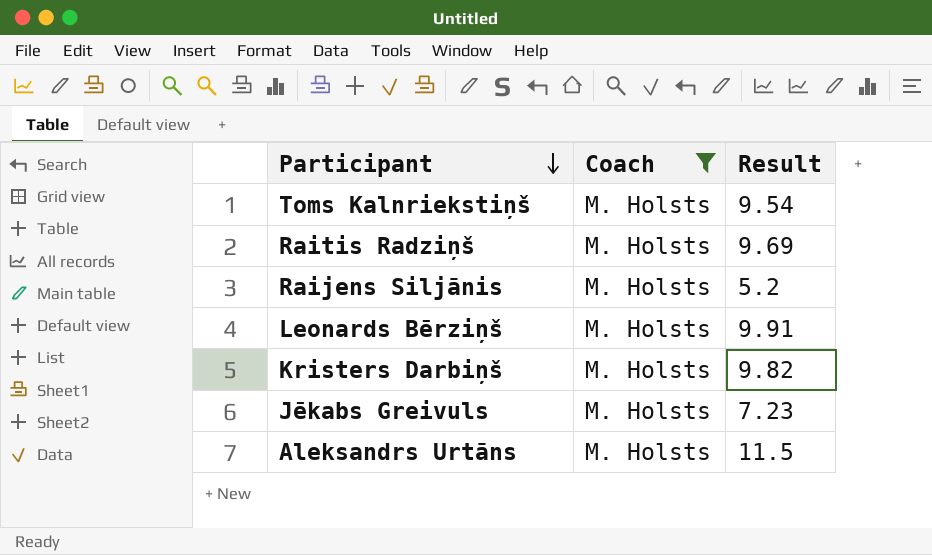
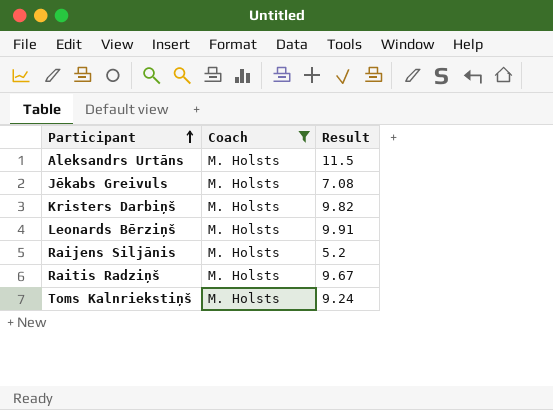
row order: Participant descending -> Participant ascending
Jēkabs Greivuls | Result: 7.23 -> 7.08
Raitis Radziņš | Result: 9.69 -> 9.67
Toms Kalnriekstiņš | Result: 9.54 -> 9.24

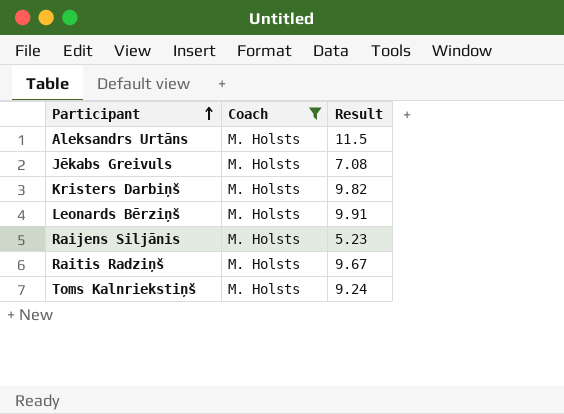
Raijens Siljānis | Result: 5.2 -> 5.23

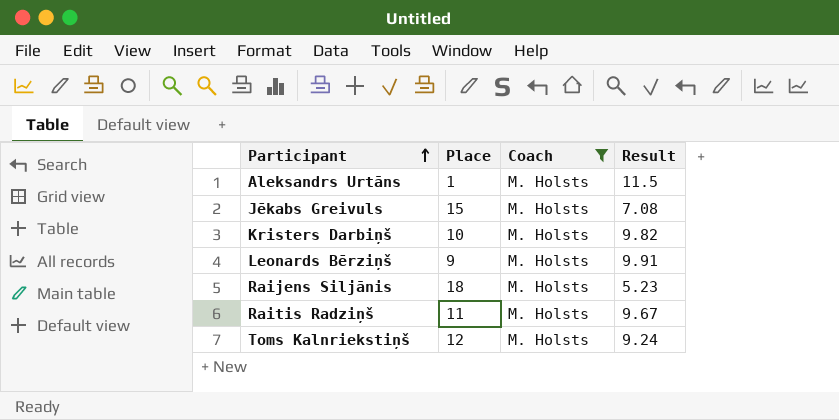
column Place | position: none -> 2

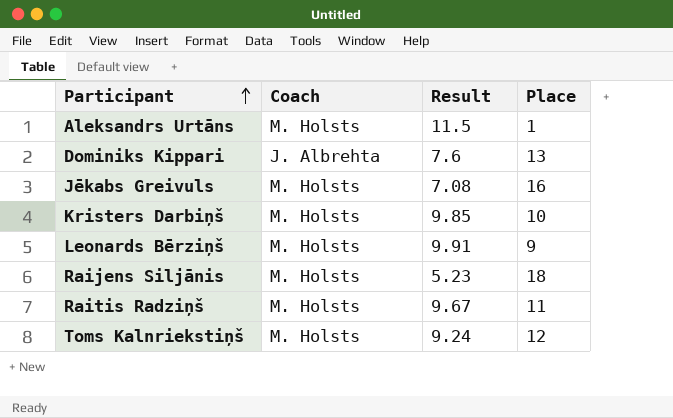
filter: Coach = M. Holsts -> none
column Place | position: 2 -> 4
Jēkabs Greivuls | Place: 15 -> 16
Kristers Darbiņš | Result: 9.82 -> 9.85

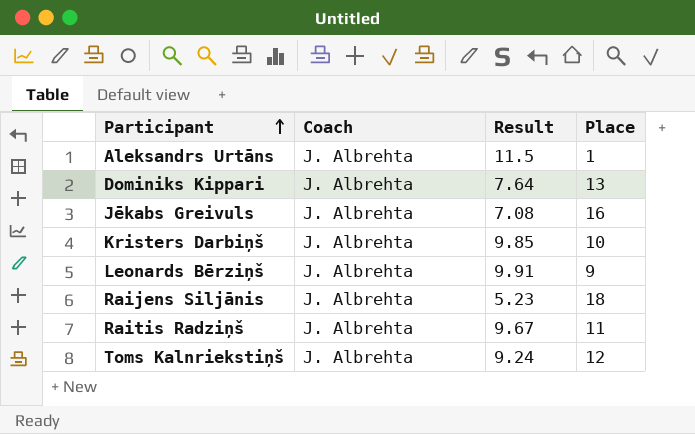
Aleksandrs Urtāns | Coach: M. Holsts -> J. Albrehta
Dominiks Kippari | Result: 7.6 -> 7.64
Jēkabs Greivuls | Coach: M. Holsts -> J. Albrehta
Kristers Darbiņš | Coach: M. Holsts -> J. Albrehta
Leonards Bērziņš | Coach: M. Holsts -> J. Albrehta
Raijens Siljānis | Coach: M. Holsts -> J. Albrehta
Raitis Radziņš | Coach: M. Holsts -> J. Albrehta
Toms Kalnriekstiņš | Coach: M. Holsts -> J. Albrehta

